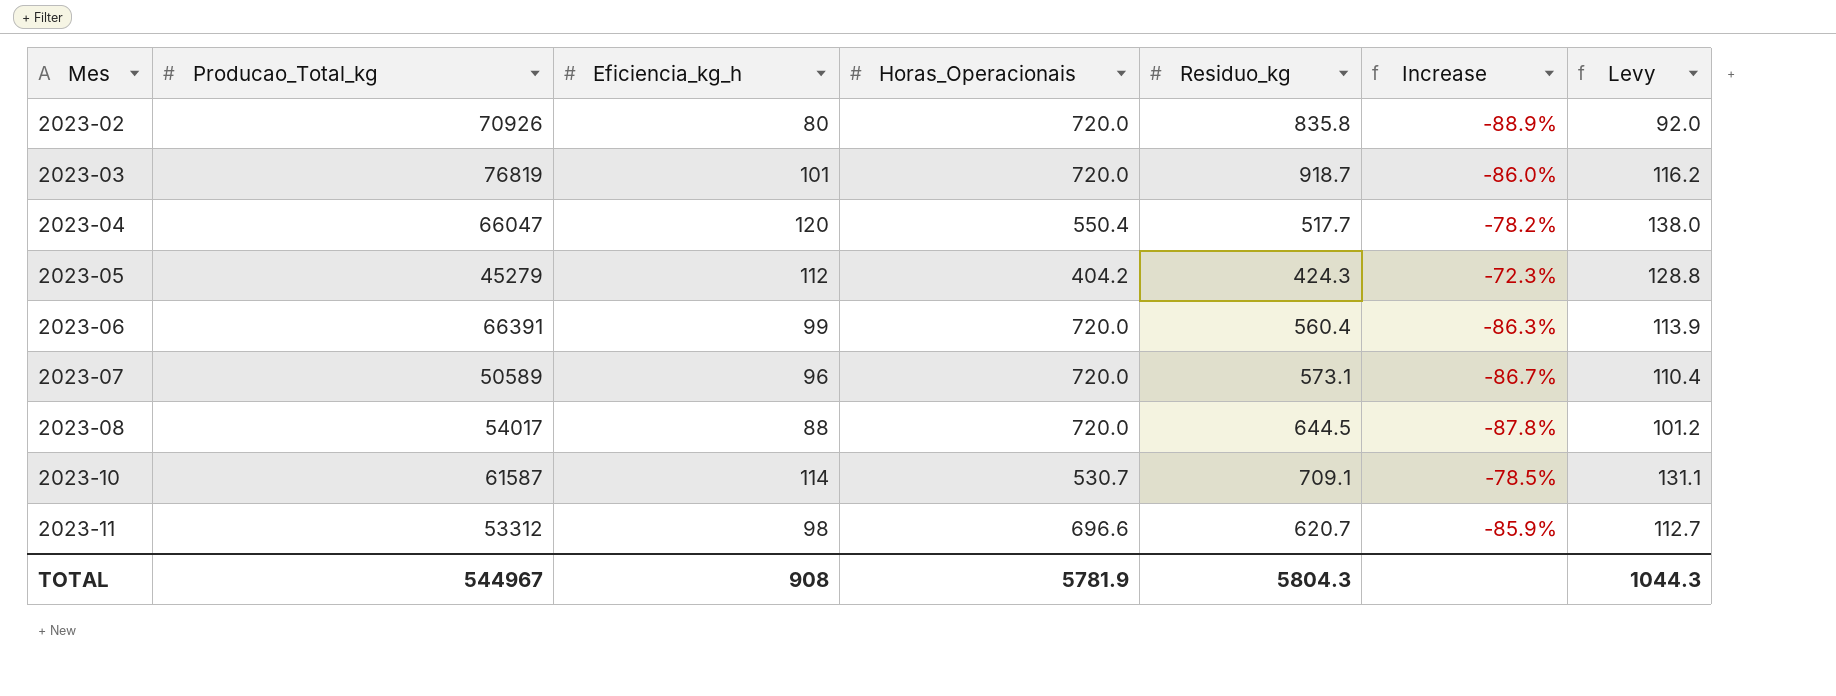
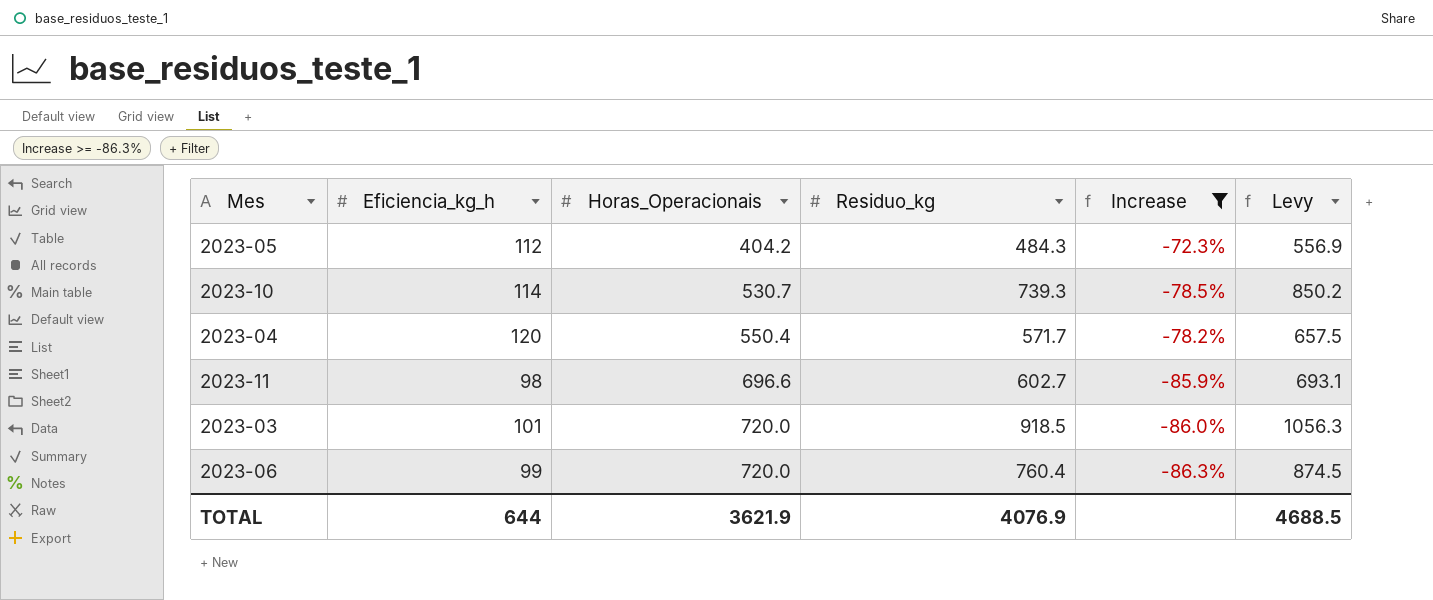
filter: none -> Increase >= -86.3%
row order: Mes ascending -> Horas_Operacionais ascending
column Producao_Total_kg | position: 2 -> none
column Levy | formula: [Eficiencia_kg_h] * 1.15 -> [Residuo_kg] * 1.15
2023-05 | Residuo_kg: 424.3 -> 484.3
2023-10 | Residuo_kg: 709.1 -> 739.3
2023-04 | Residuo_kg: 517.7 -> 571.7
2023-11 | Residuo_kg: 620.7 -> 602.7
2023-03 | Residuo_kg: 918.7 -> 918.5
2023-06 | Residuo_kg: 560.4 -> 760.4
TOTAL | Eficiencia_kg_h: 908 -> 644
TOTAL | Horas_Operacionais: 5781.9 -> 3621.9
TOTAL | Residuo_kg: 5804.3 -> 4076.9
TOTAL | Levy: 1044.3 -> 4688.5

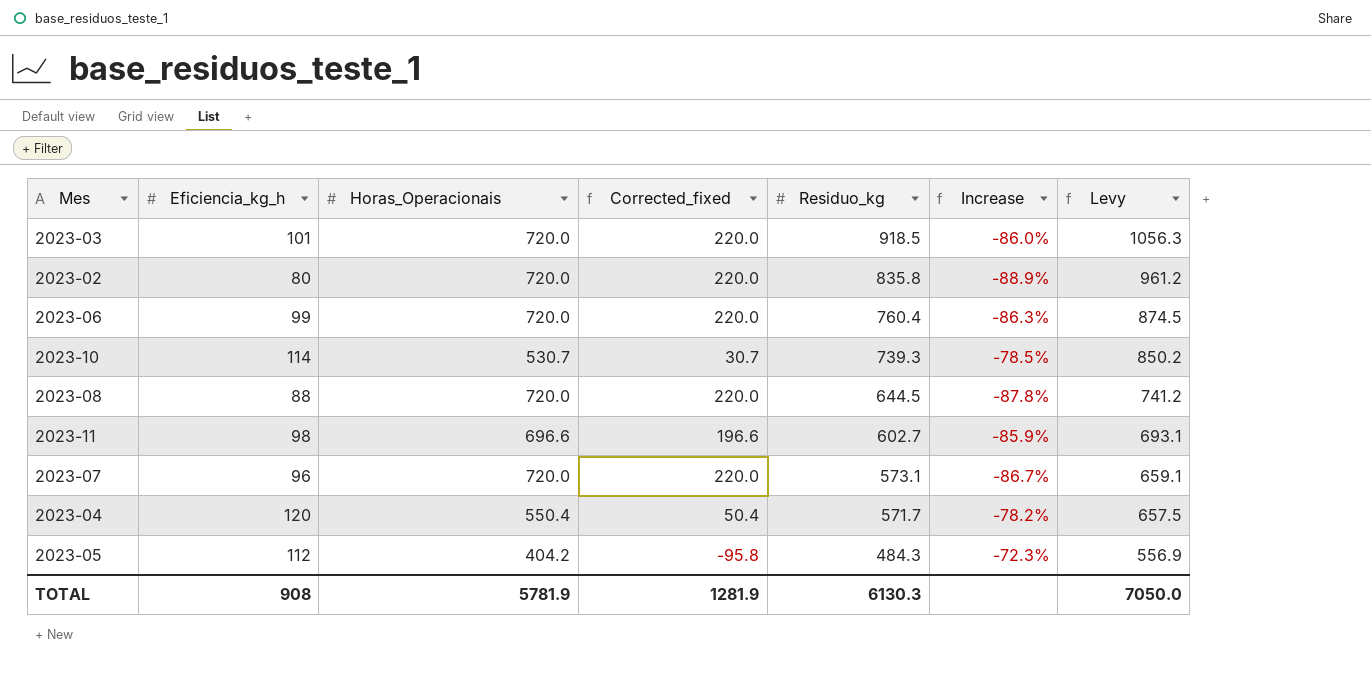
filter: Increase >= -86.3% -> none
row order: Horas_Operacionais ascending -> Residuo_kg descending
column Corrected_fixed | formula: none -> [Horas_Operacionais] - 500
TOTAL | Eficiencia_kg_h: 644 -> 908
TOTAL | Horas_Operacionais: 3621.9 -> 5781.9
TOTAL | Residuo_kg: 4076.9 -> 6130.3
TOTAL | Levy: 4688.5 -> 7050.0

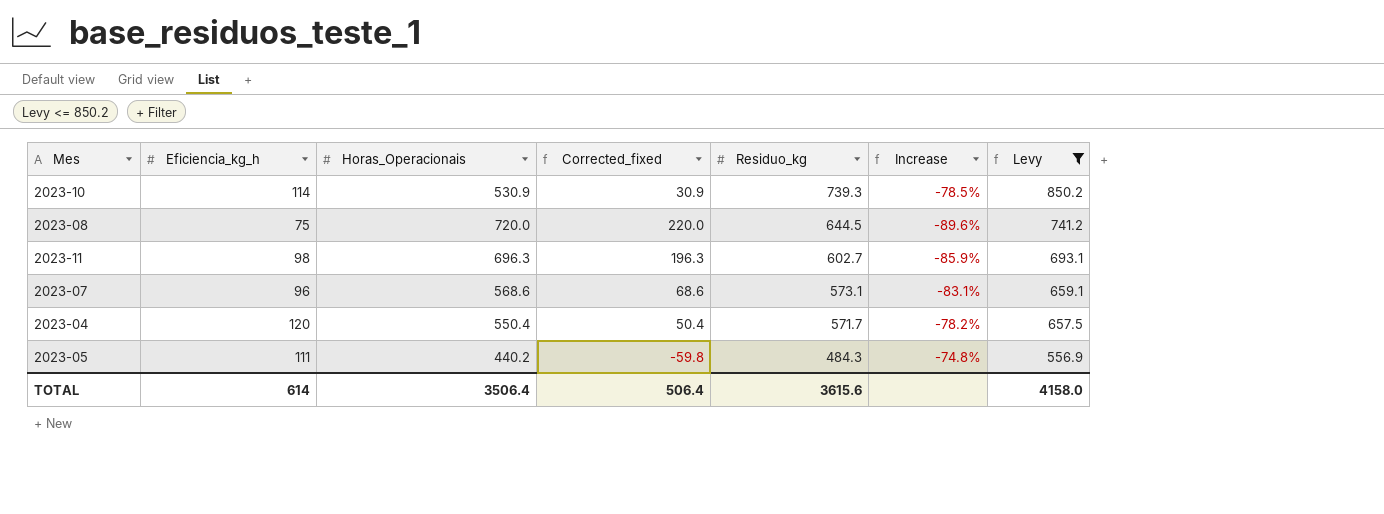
filter: none -> Levy <= 850.2
2023-10 | Horas_Operacionais: 530.7 -> 530.9
2023-10 | Corrected_fixed: 30.7 -> 30.9
2023-08 | Eficiencia_kg_h: 88 -> 75
2023-08 | Increase: -87.8% -> -89.6%
2023-11 | Horas_Operacionais: 696.6 -> 696.3
2023-11 | Corrected_fixed: 196.6 -> 196.3
2023-07 | Horas_Operacionais: 720.0 -> 568.6
2023-07 | Corrected_fixed: 220.0 -> 68.6
2023-07 | Increase: -86.7% -> -83.1%
2023-05 | Eficiencia_kg_h: 112 -> 111
2023-05 | Horas_Operacionais: 404.2 -> 440.2
2023-05 | Corrected_fixed: -95.8 -> -59.8
2023-05 | Increase: -72.3% -> -74.8%
TOTAL | Eficiencia_kg_h: 908 -> 614
TOTAL | Horas_Operacionais: 5781.9 -> 3506.4
TOTAL | Corrected_fixed: 1281.9 -> 506.4
TOTAL | Residuo_kg: 6130.3 -> 3615.6
TOTAL | Levy: 7050.0 -> 4158.0

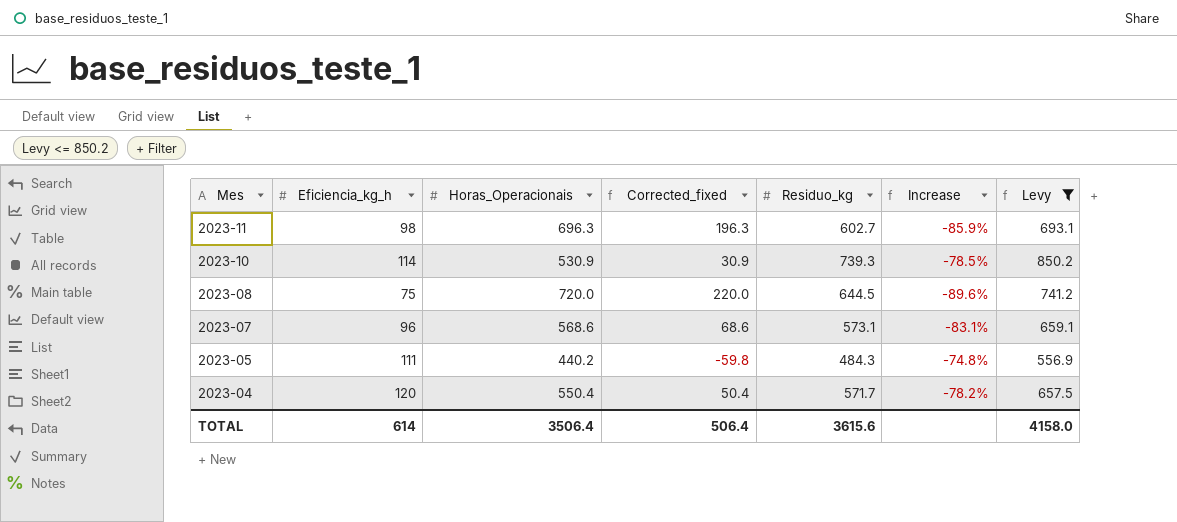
row order: Residuo_kg descending -> Mes descending

